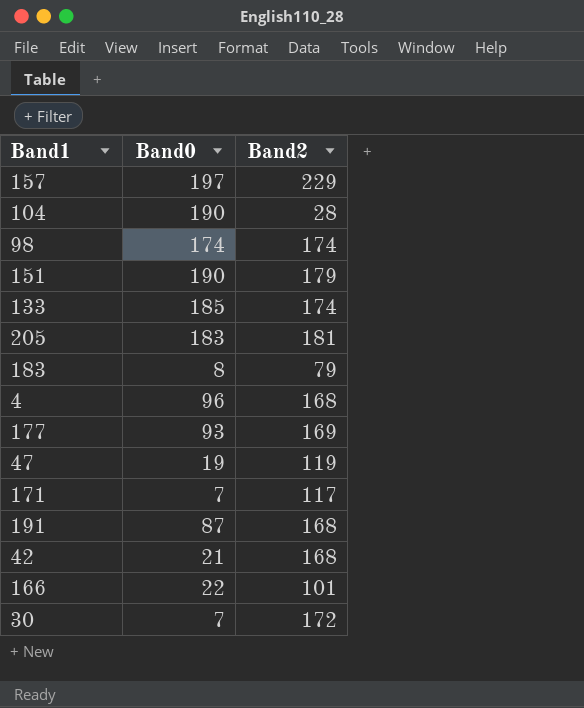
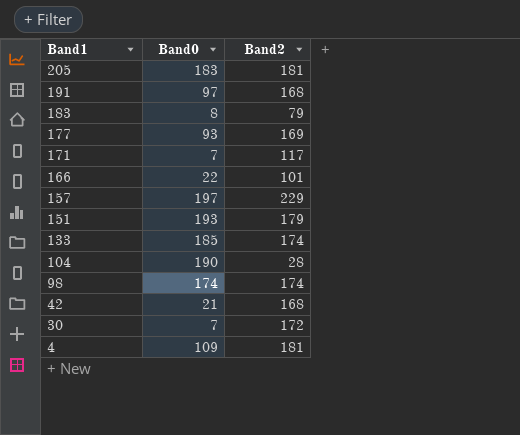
row order: none -> Band1 descending
row 47: 19 | 119 -> none
191 | Band0: 87 -> 97
151 | Band0: 190 -> 193
4 | Band0: 96 -> 109
4 | Band2: 168 -> 181

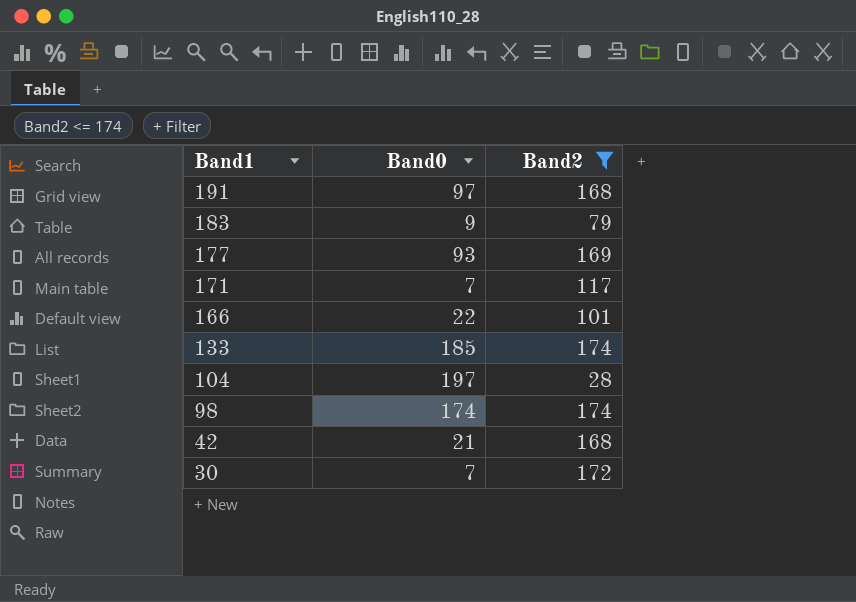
filter: none -> Band2 <= 174
183 | Band0: 8 -> 9
104 | Band0: 190 -> 197

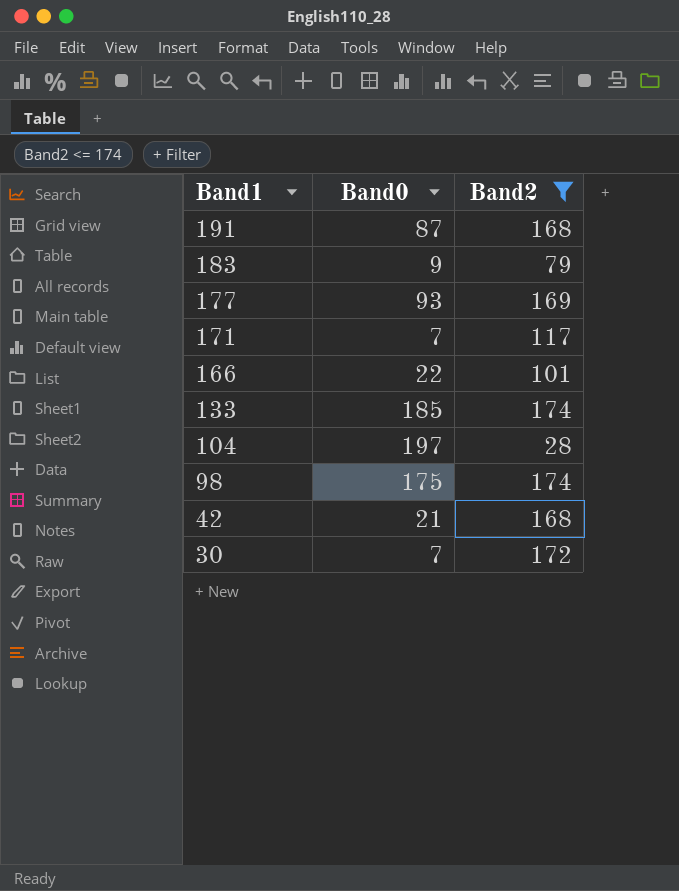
191 | Band0: 97 -> 87
98 | Band0: 174 -> 175

